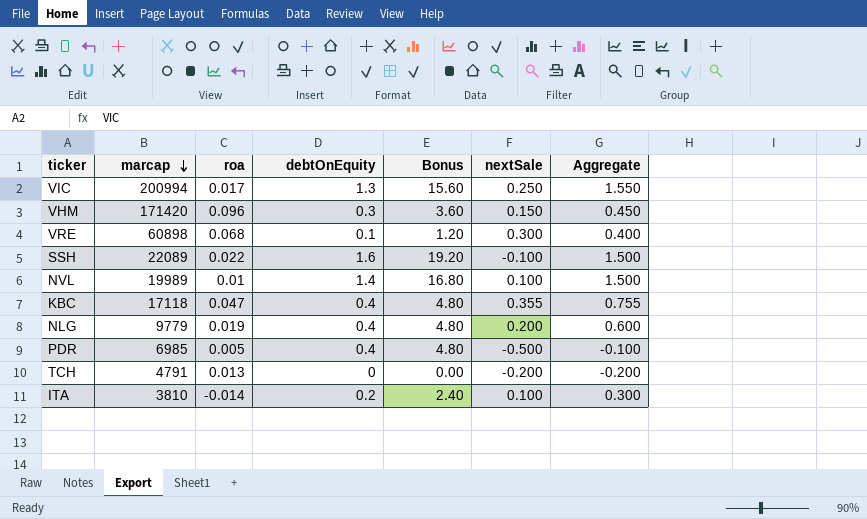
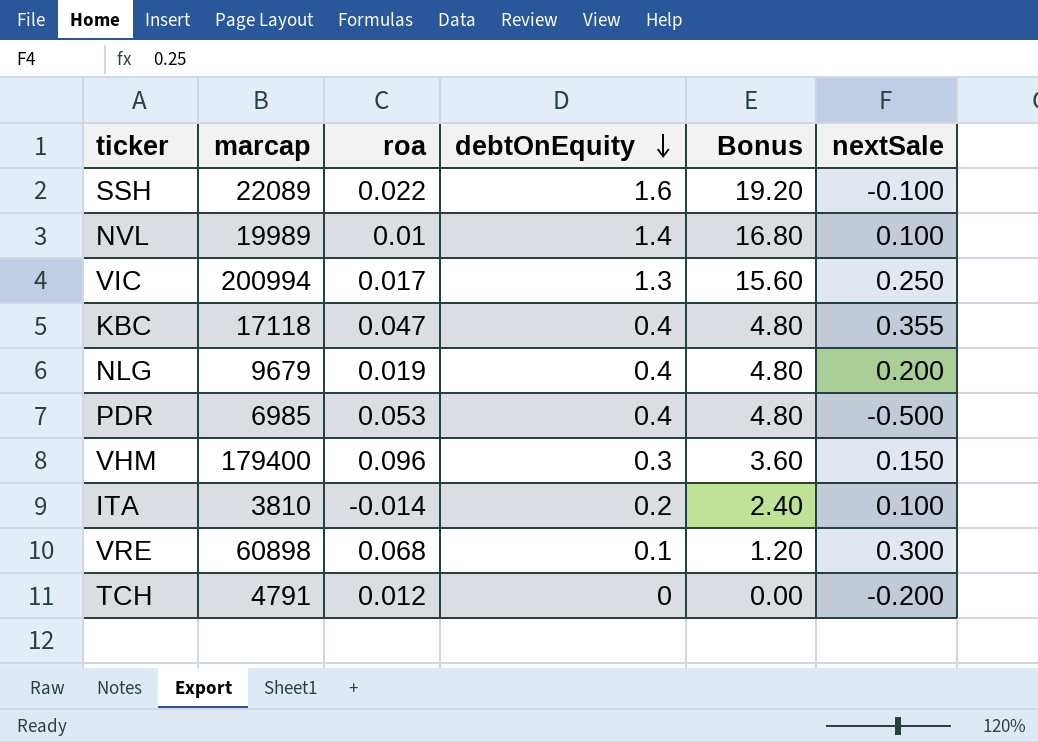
row order: marcap descending -> debtOnEquity descending
column Aggregate | formula: [debtOnEquity] + [nextSale] -> none
NLG | marcap: 9779 -> 9679
PDR | roa: 0.005 -> 0.053
VHM | marcap: 171420 -> 179400
TCH | roa: 0.013 -> 0.012

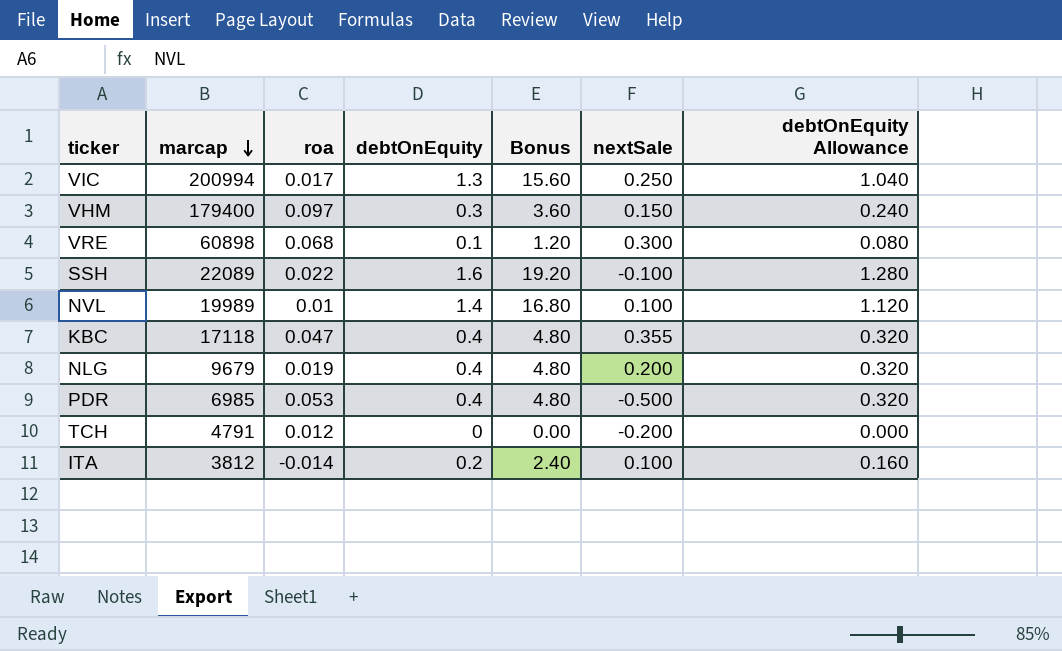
row order: debtOnEquity descending -> marcap descending
column debtOnEquity Allowance | formula: none -> [debtOnEquity] * 0.8
VHM | roa: 0.096 -> 0.097
ITA | marcap: 3810 -> 3812

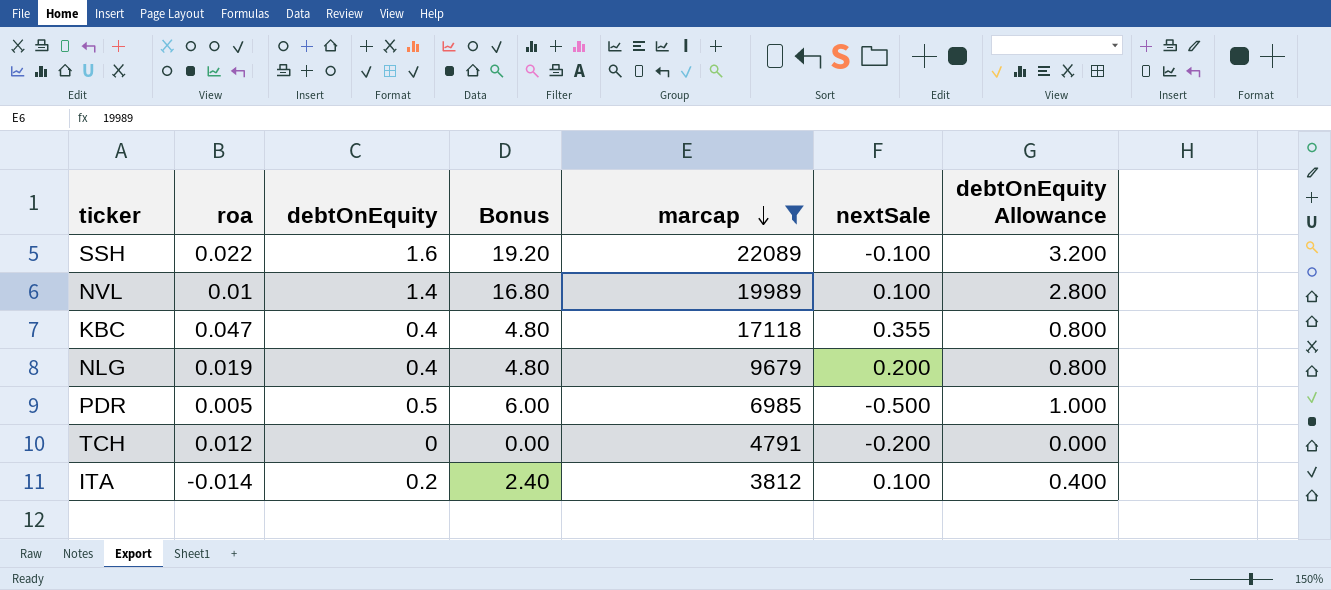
filter: none -> marcap <= 22089
column marcap | position: 2 -> 5
column debtOnEquity Allowance | formula: [debtOnEquity] * 0.8 -> [debtOnEquity] * 2
PDR | roa: 0.053 -> 0.005
PDR | debtOnEquity: 0.4 -> 0.5
PDR | Bonus: 4.80 -> 6.00

